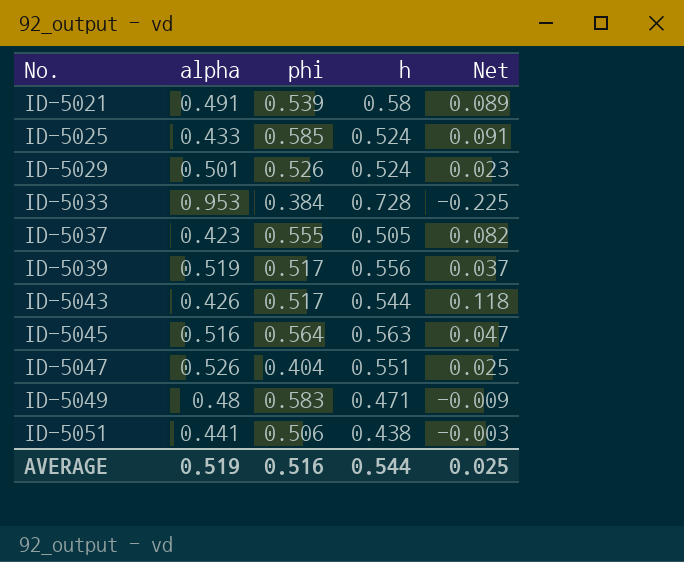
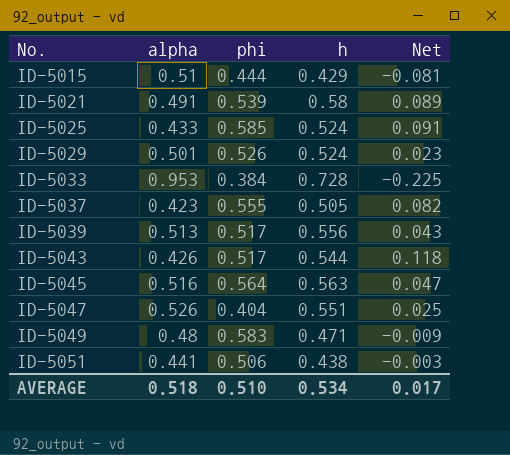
row ID-5015: none -> 0.51 | 0.444 | 0.429 | -0.081
ID-5039 | alpha: 0.519 -> 0.513
ID-5039 | Net: 0.037 -> 0.043
AVERAGE | alpha: 0.519 -> 0.518
AVERAGE | phi: 0.516 -> 0.510
AVERAGE | h: 0.544 -> 0.534
AVERAGE | Net: 0.025 -> 0.017

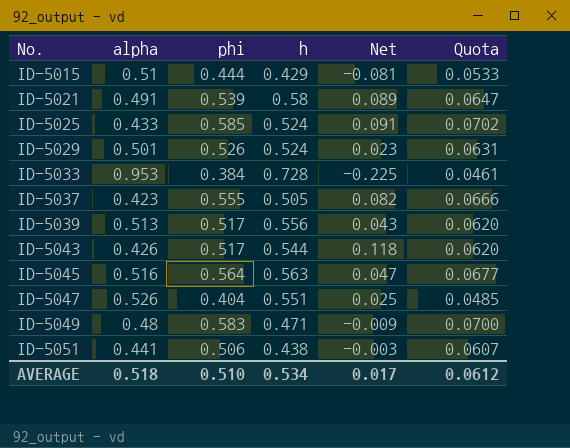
column Quota | formula: none -> [phi] * 0.12

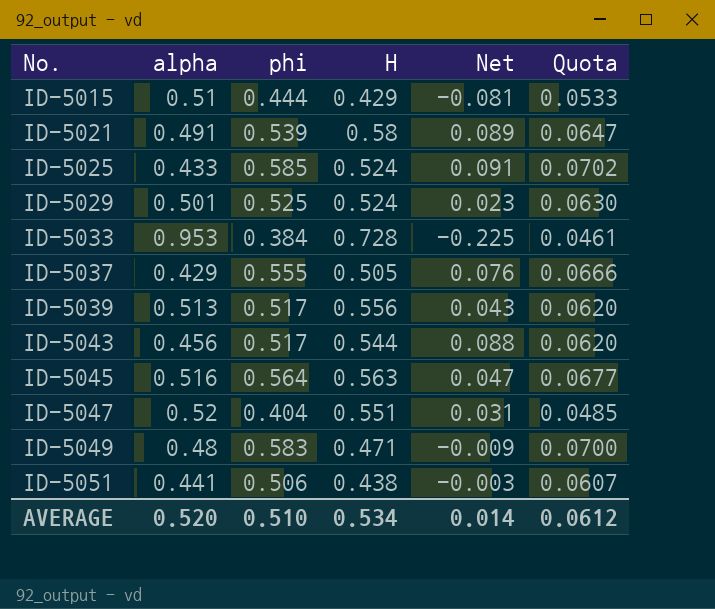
column name: h -> H
ID-5029 | phi: 0.526 -> 0.525
ID-5029 | Quota: 0.0631 -> 0.0630
ID-5037 | alpha: 0.423 -> 0.429
ID-5037 | Net: 0.082 -> 0.076
ID-5043 | alpha: 0.426 -> 0.456
ID-5043 | Net: 0.118 -> 0.088
ID-5047 | alpha: 0.526 -> 0.52
ID-5047 | Net: 0.025 -> 0.031
AVERAGE | alpha: 0.518 -> 0.520
AVERAGE | Net: 0.017 -> 0.014

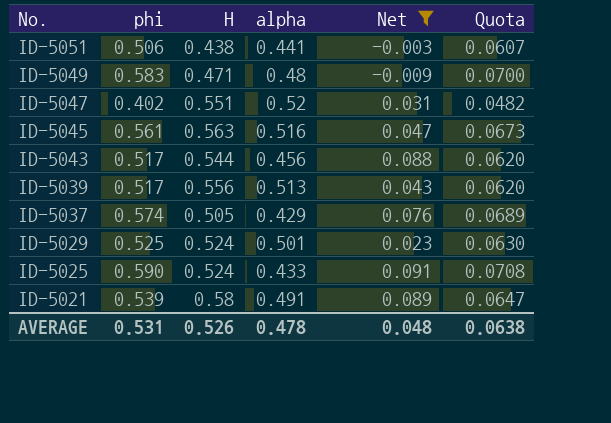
filter: none -> Net >= -0.009
row order: No. ascending -> No. descending
column alpha | position: 2 -> 4
ID-5047 | phi: 0.404 -> 0.402
ID-5047 | Quota: 0.0485 -> 0.0482
ID-5045 | phi: 0.564 -> 0.561
ID-5045 | Quota: 0.0677 -> 0.0673
ID-5037 | phi: 0.555 -> 0.574
ID-5037 | Quota: 0.0666 -> 0.0689
ID-5025 | phi: 0.585 -> 0.590
ID-5025 | Quota: 0.0702 -> 0.0708
AVERAGE | phi: 0.510 -> 0.531
AVERAGE | H: 0.534 -> 0.526
AVERAGE | alpha: 0.520 -> 0.478
AVERAGE | Net: 0.014 -> 0.048
AVERAGE | Quota: 0.0612 -> 0.0638

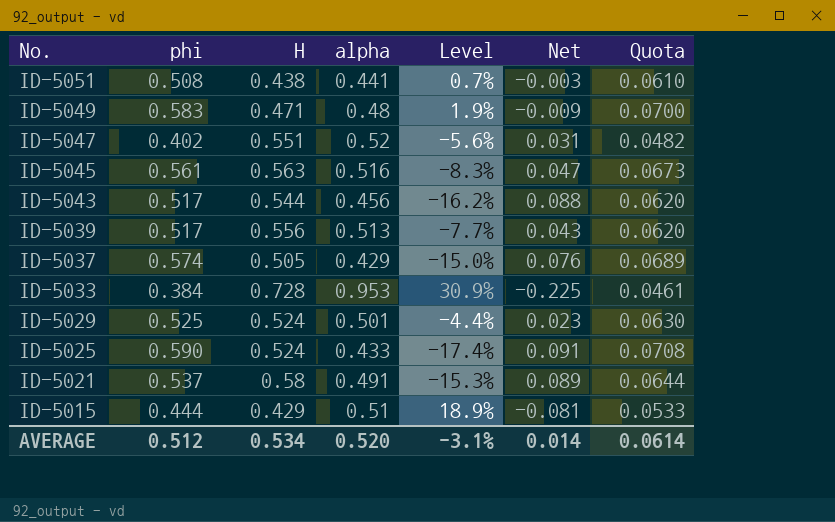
filter: Net >= -0.009 -> none
column Level | formula: none -> ([alpha] - [H]) / [H]
ID-5051 | phi: 0.506 -> 0.508
ID-5051 | Quota: 0.0607 -> 0.0610
ID-5021 | phi: 0.539 -> 0.537
ID-5021 | Quota: 0.0647 -> 0.0644
AVERAGE | phi: 0.531 -> 0.512
AVERAGE | H: 0.526 -> 0.534
AVERAGE | alpha: 0.478 -> 0.520
AVERAGE | Net: 0.048 -> 0.014
AVERAGE | Quota: 0.0638 -> 0.0614

